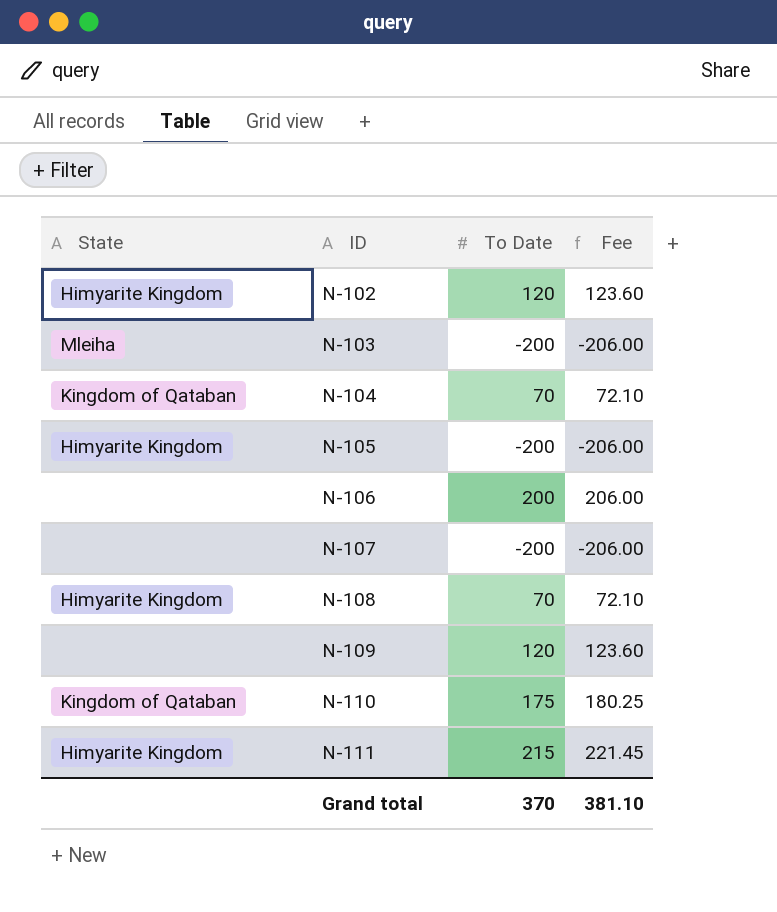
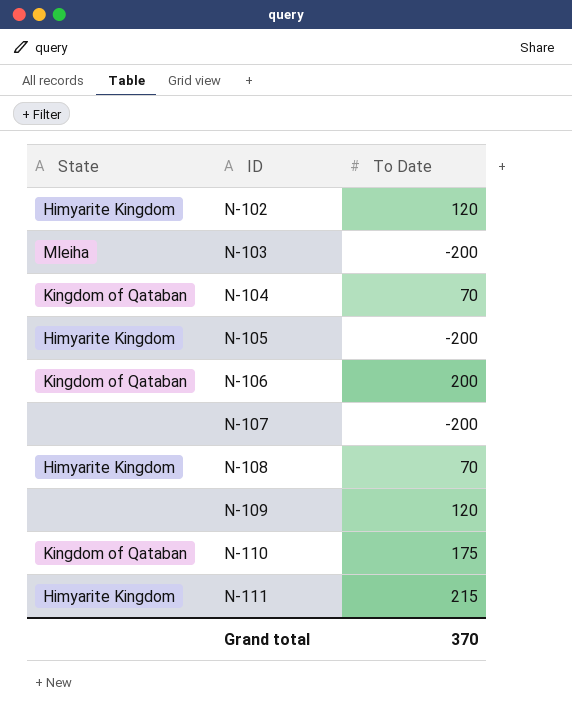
column Fee | formula: [To Date] * 1.03 -> none
N-106 | State: none -> Kingdom of Qataban

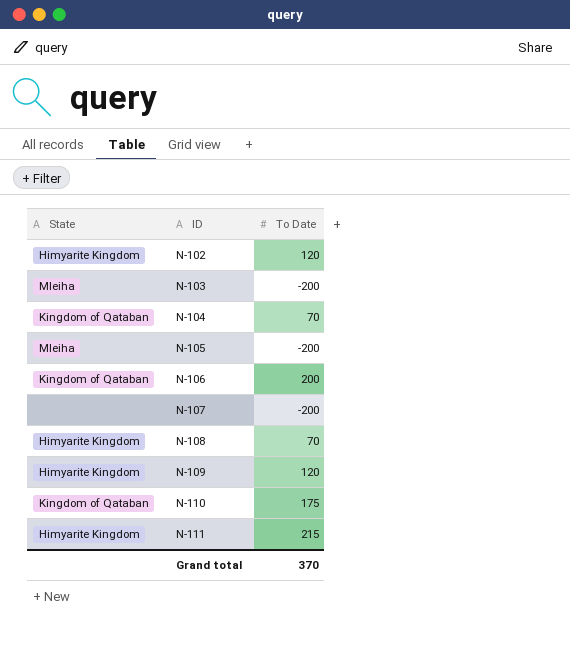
N-105 | State: Himyarite Kingdom -> Mleiha
N-109 | State: none -> Himyarite Kingdom

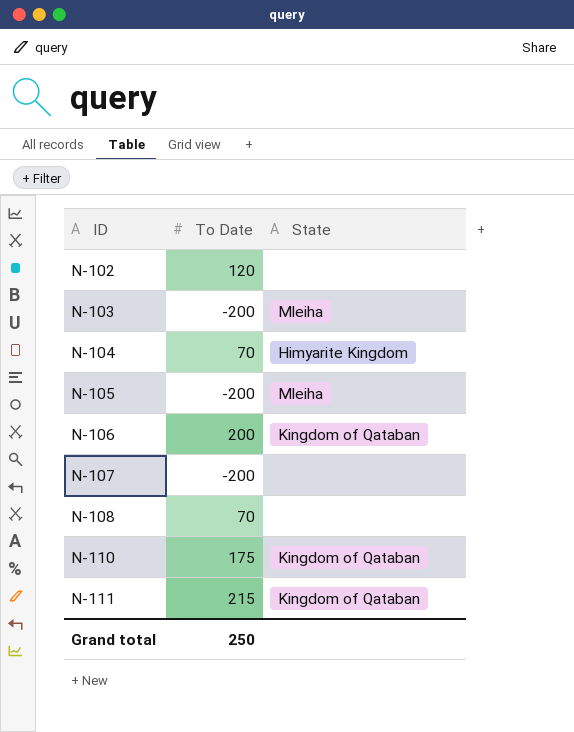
column State | position: 1 -> 3
row N-109: Himyarite Kingdom | 120 -> none
N-102 | State: Himyarite Kingdom -> none
N-104 | State: Kingdom of Qataban -> Himyarite Kingdom
N-108 | State: Himyarite Kingdom -> none
N-111 | State: Himyarite Kingdom -> Kingdom of Qataban
Grand total | To Date: 370 -> 250

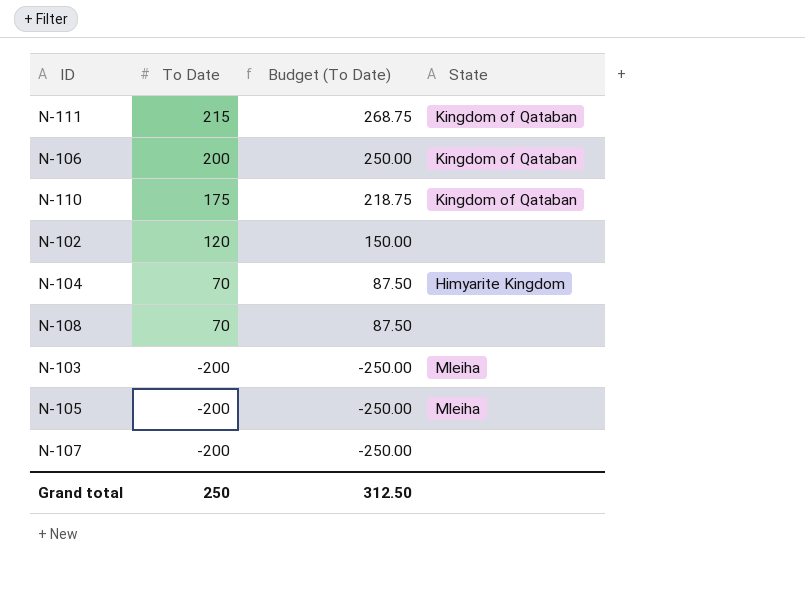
row order: ID ascending -> To Date descending
column Budget (To Date) | formula: none -> [To Date] * 1.25

